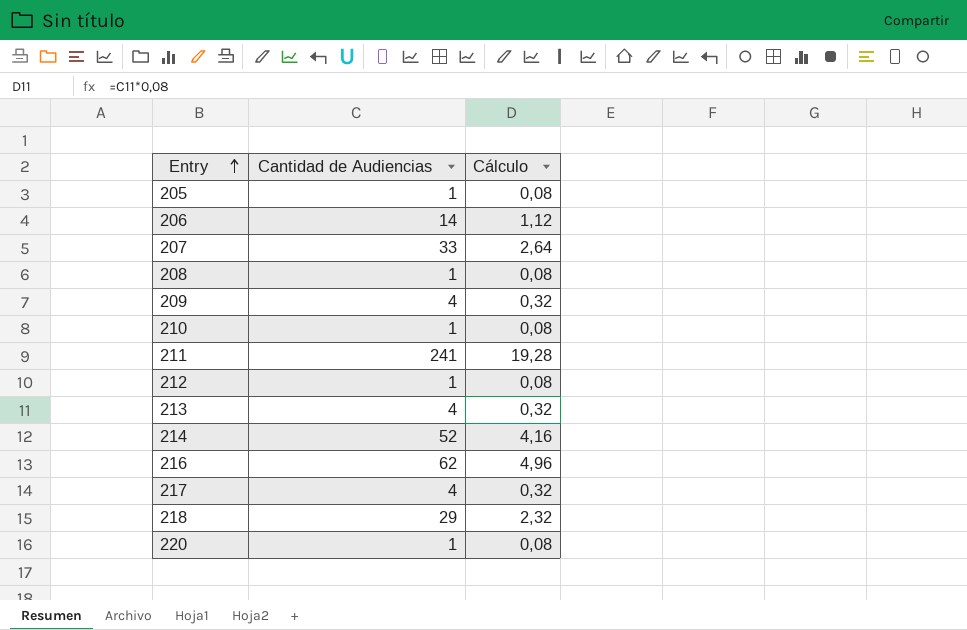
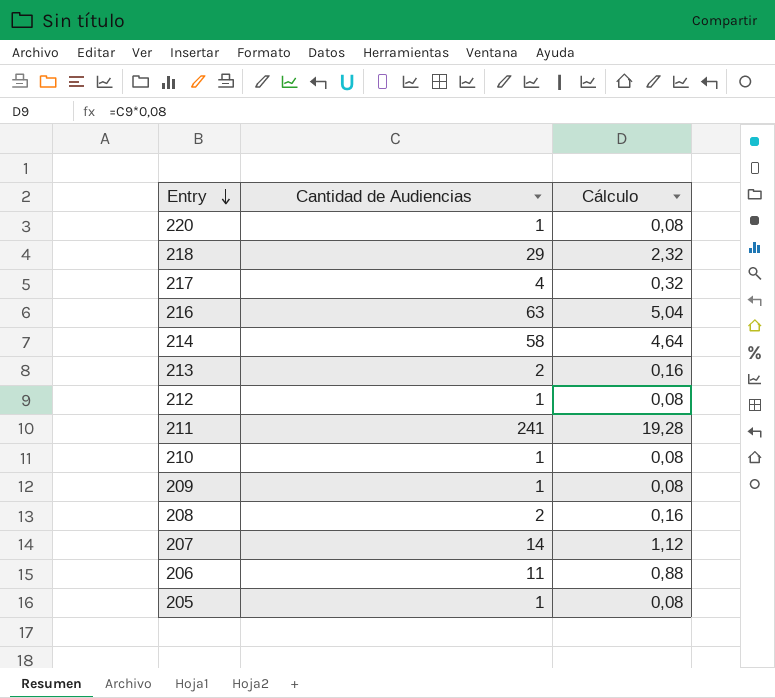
row order: Entry ascending -> Entry descending
216 | Cantidad de Audiencias: 62 -> 63
216 | Cálculo: 4,96 -> 5,04
214 | Cantidad de Audiencias: 52 -> 58
214 | Cálculo: 4,16 -> 4,64
213 | Cantidad de Audiencias: 4 -> 2
213 | Cálculo: 0,32 -> 0,16
209 | Cantidad de Audiencias: 4 -> 1
209 | Cálculo: 0,32 -> 0,08
208 | Cantidad de Audiencias: 1 -> 2
208 | Cálculo: 0,08 -> 0,16
207 | Cantidad de Audiencias: 33 -> 14
207 | Cálculo: 2,64 -> 1,12
206 | Cantidad de Audiencias: 14 -> 11
206 | Cálculo: 1,12 -> 0,88

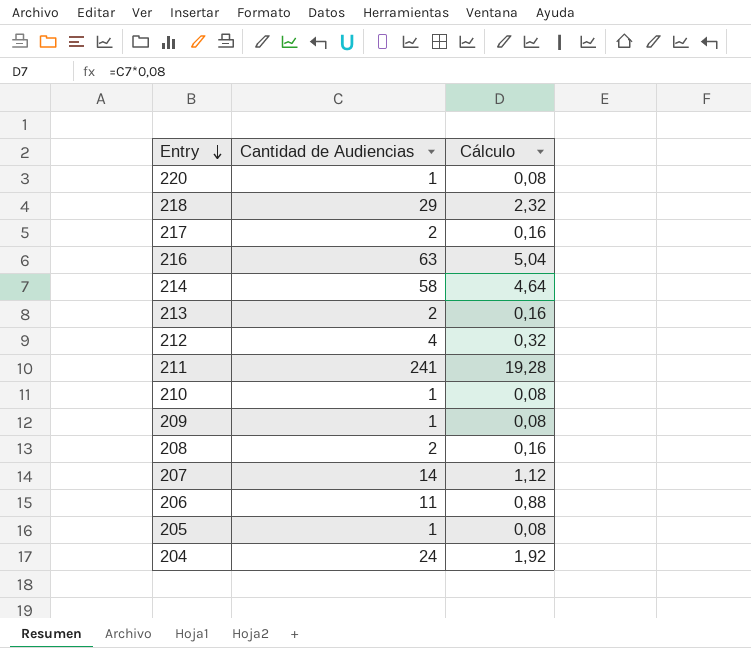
217 | Cantidad de Audiencias: 4 -> 2
217 | Cálculo: 0,32 -> 0,16
212 | Cantidad de Audiencias: 1 -> 4
212 | Cálculo: 0,08 -> 0,32
row 204: none -> 24 | 1,92

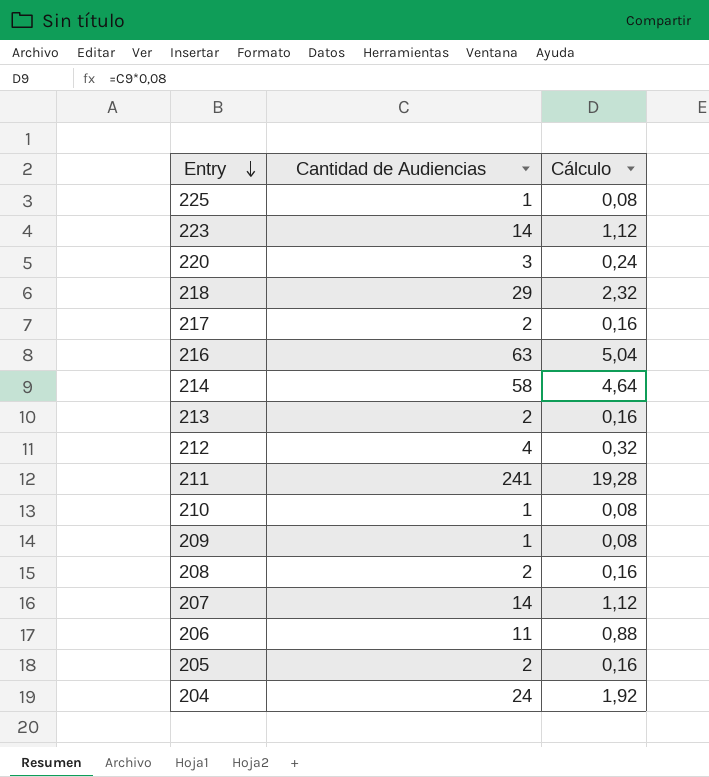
row 225: none -> 1 | 0,08
row 223: none -> 14 | 1,12
220 | Cantidad de Audiencias: 1 -> 3
220 | Cálculo: 0,08 -> 0,24
205 | Cantidad de Audiencias: 1 -> 2
205 | Cálculo: 0,08 -> 0,16

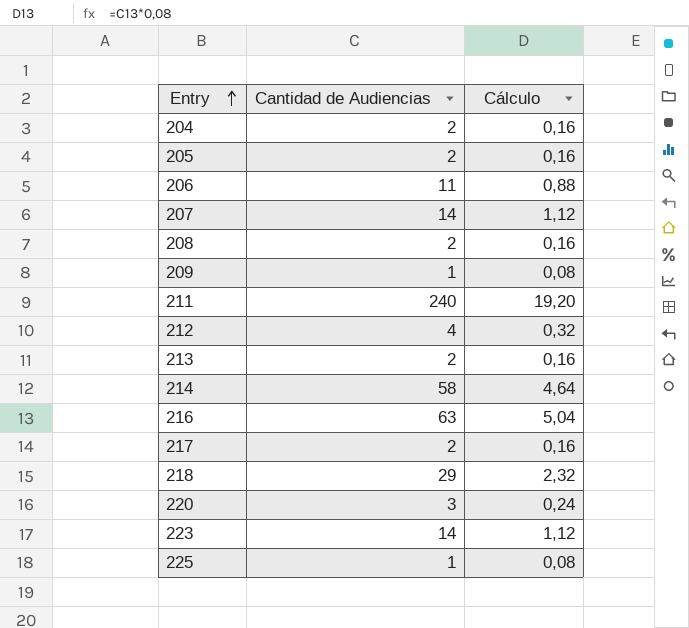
row order: Entry descending -> Entry ascending
row 210: 1 | 0,08 -> none
204 | Cantidad de Audiencias: 24 -> 2
204 | Cálculo: 1,92 -> 0,16
211 | Cantidad de Audiencias: 241 -> 240
211 | Cálculo: 19,28 -> 19,20

